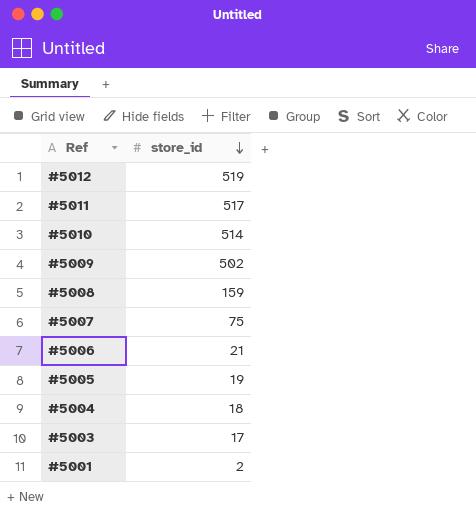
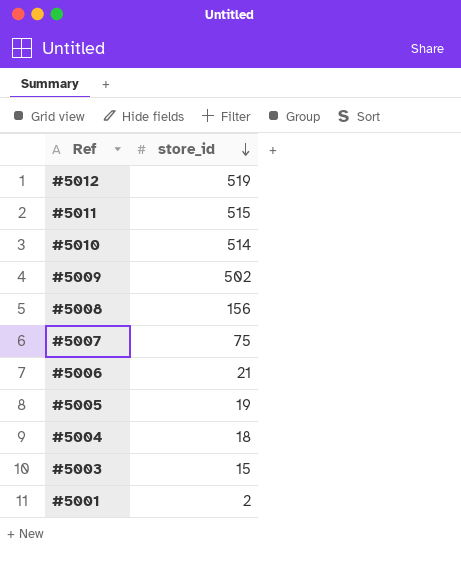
#5011 | store_id: 517 -> 515
#5008 | store_id: 159 -> 156
#5003 | store_id: 17 -> 15

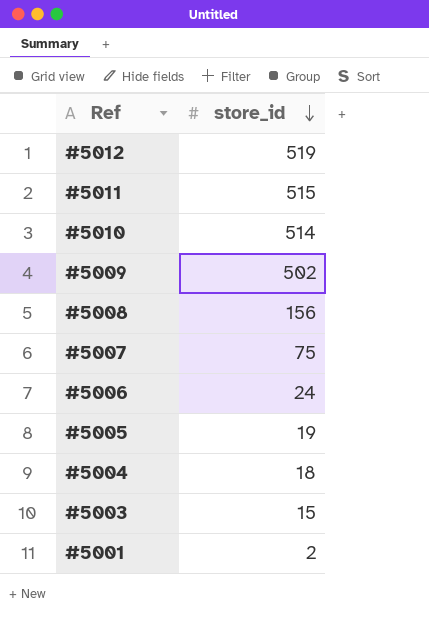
#5006 | store_id: 21 -> 24

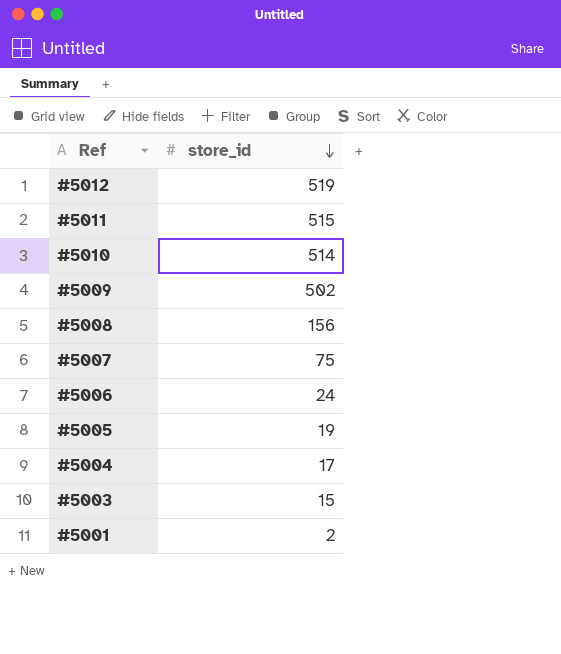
#5004 | store_id: 18 -> 17

